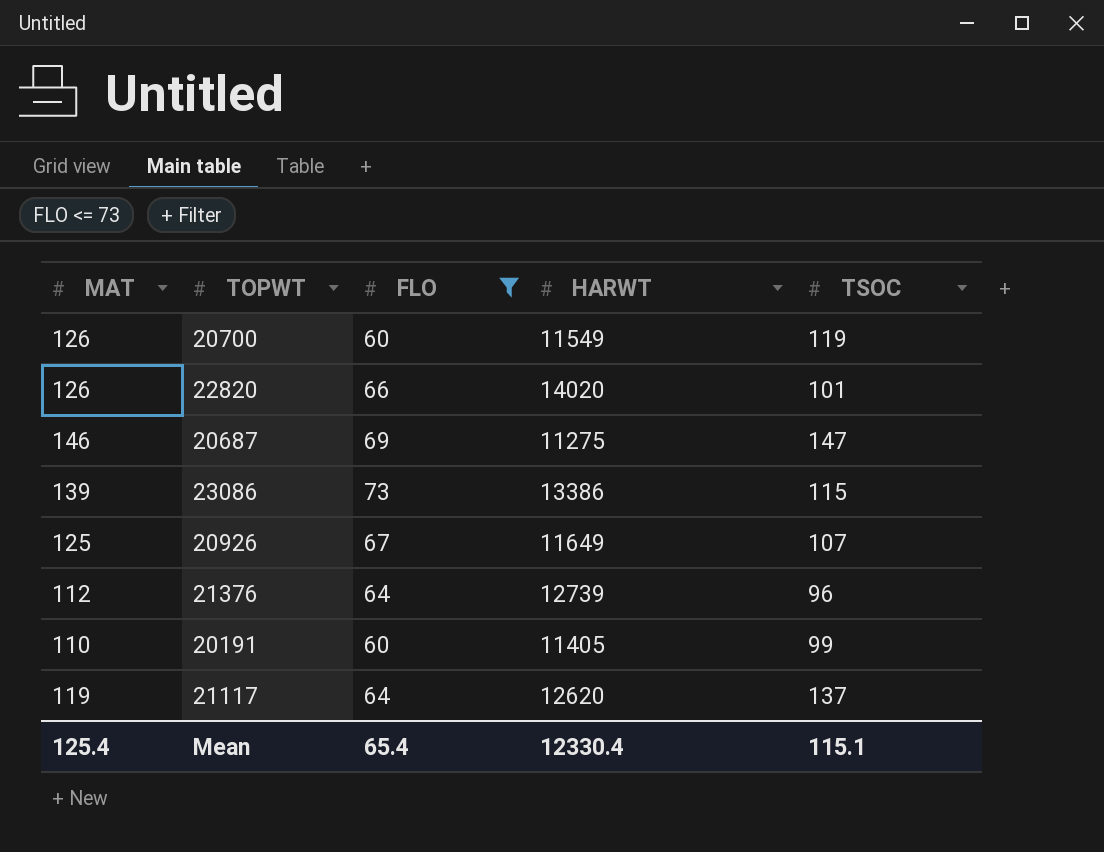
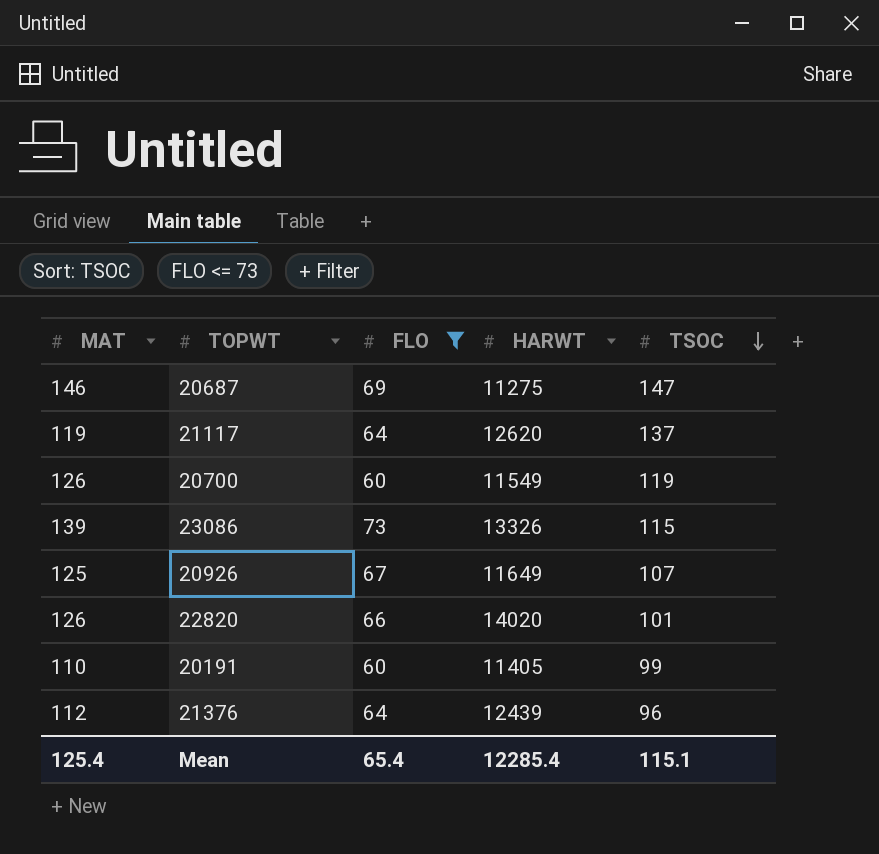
row order: none -> TSOC descending
23086 | HARWT: 13386 -> 13326
21376 | HARWT: 12739 -> 12439
Mean | HARWT: 12330.4 -> 12285.4

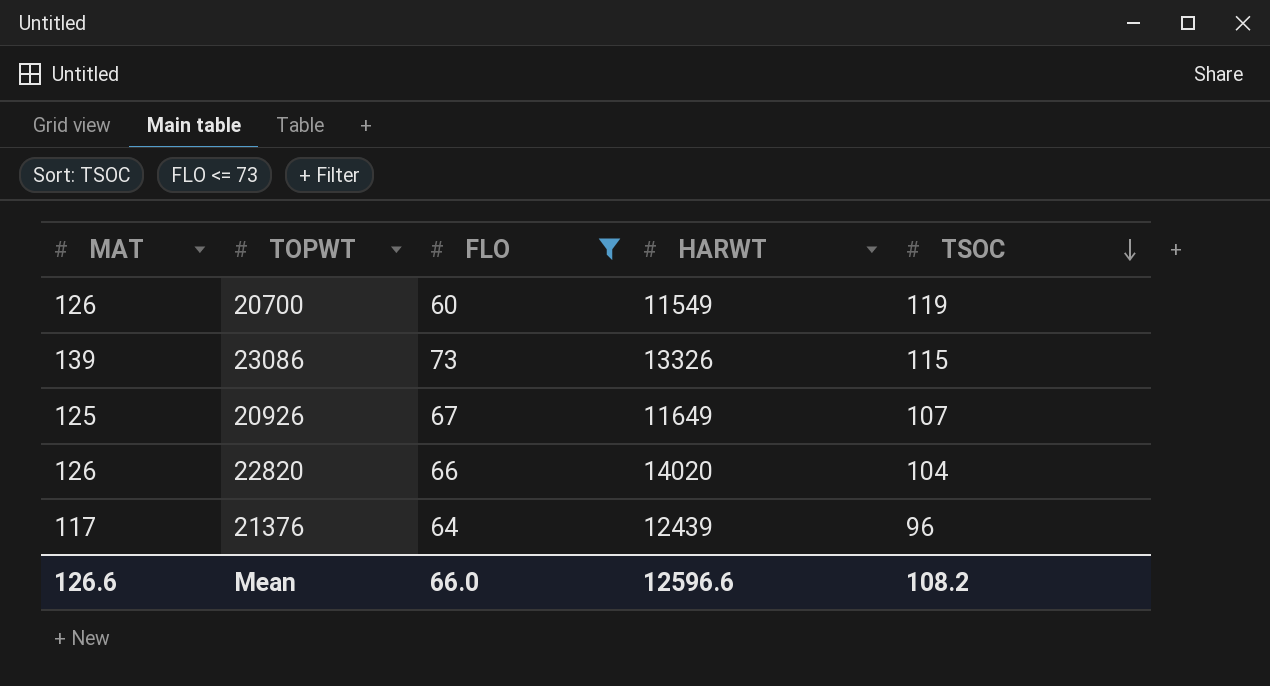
row 20687: 146 | 69 | 11275 | 147 -> none
row 21117: 119 | 64 | 12620 | 137 -> none
row 20191: 110 | 60 | 11405 | 99 -> none
22820 | TSOC: 101 -> 104
21376 | MAT: 112 -> 117
Mean | MAT: 125.4 -> 126.6
Mean | FLO: 65.4 -> 66.0
Mean | HARWT: 12285.4 -> 12596.6
Mean | TSOC: 115.1 -> 108.2

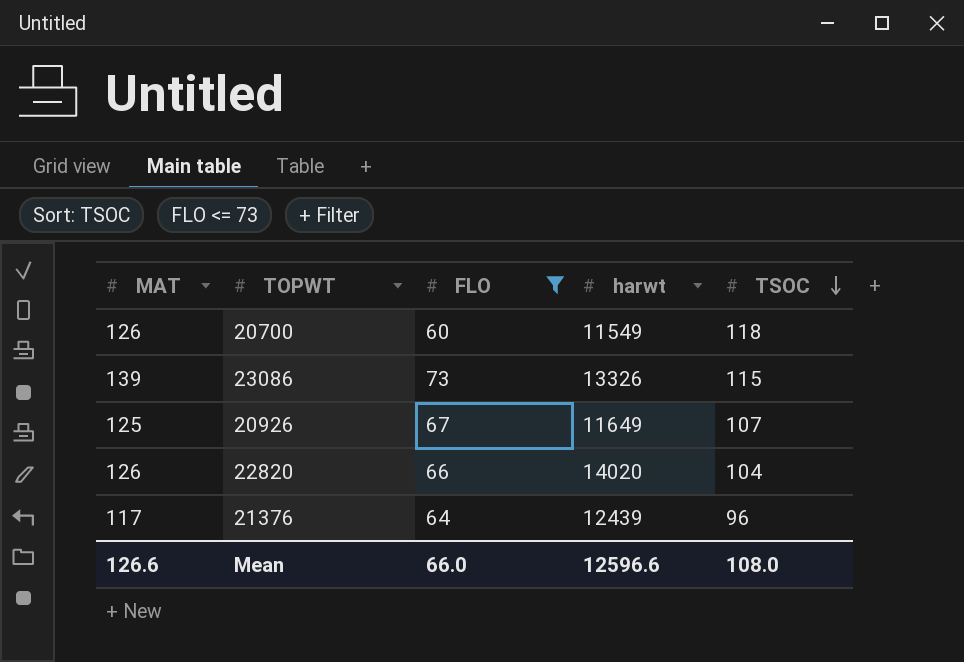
column name: HARWT -> harwt
20700 | TSOC: 119 -> 118
Mean | TSOC: 108.2 -> 108.0

